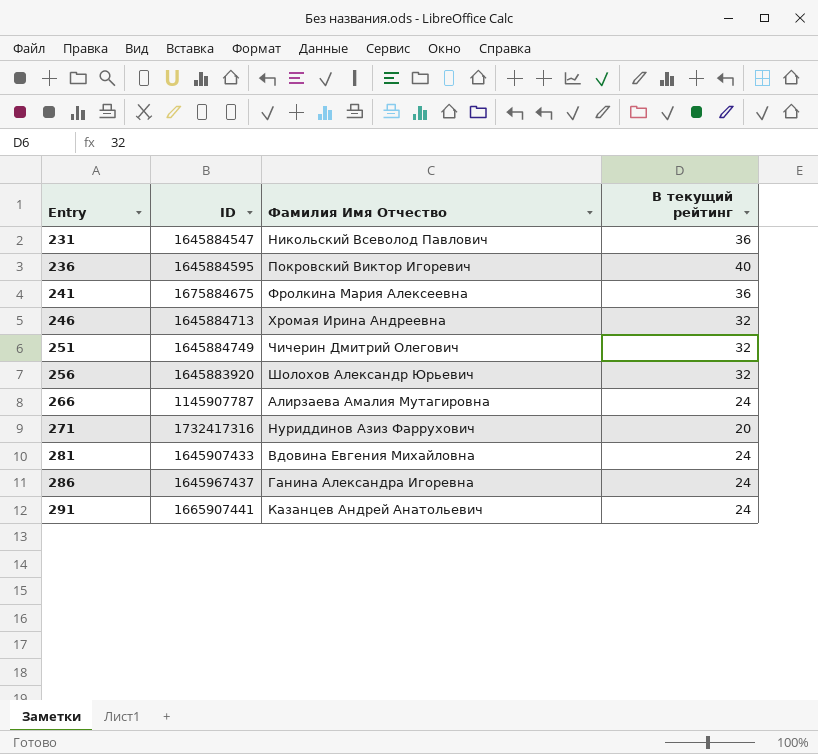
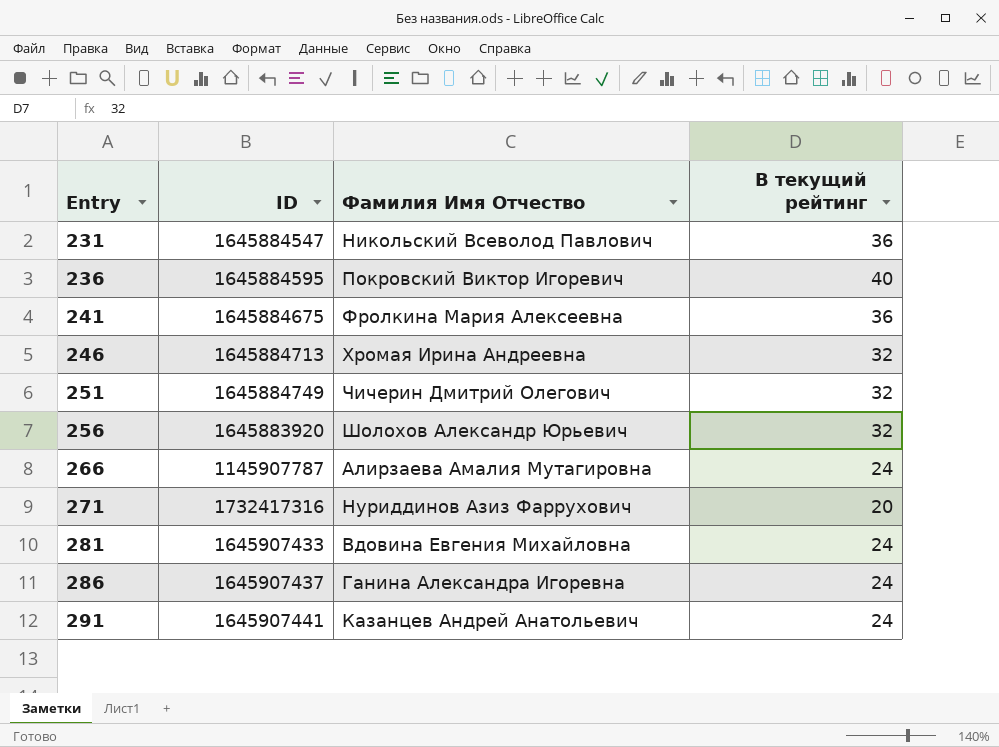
241 | ID: 1675884675 -> 1645884675
286 | ID: 1645967437 -> 1645907437
291 | ID: 1665907441 -> 1645907441

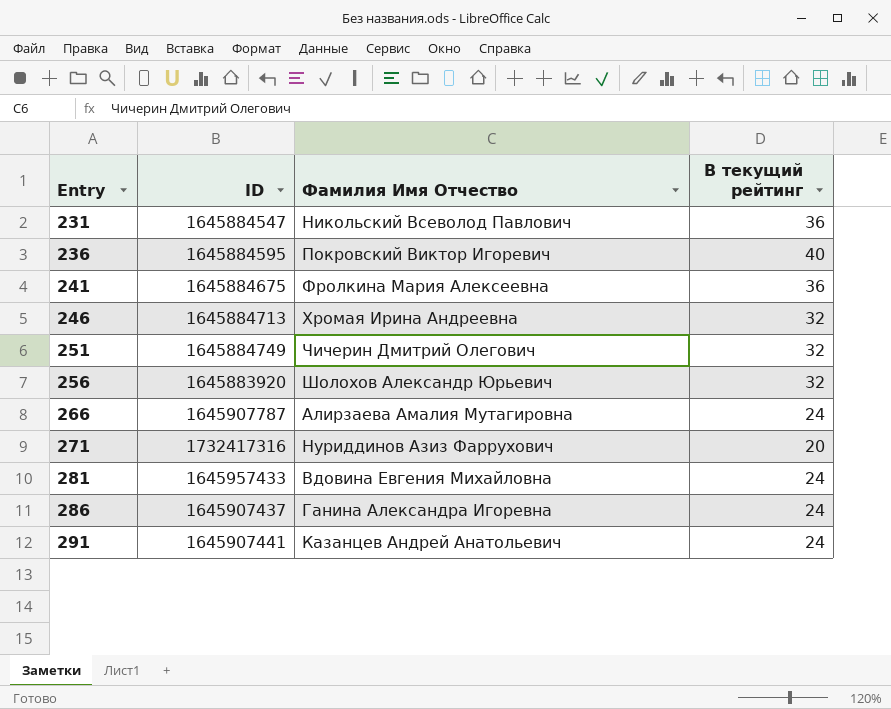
266 | ID: 1145907787 -> 1645907787
281 | ID: 1645907433 -> 1645957433

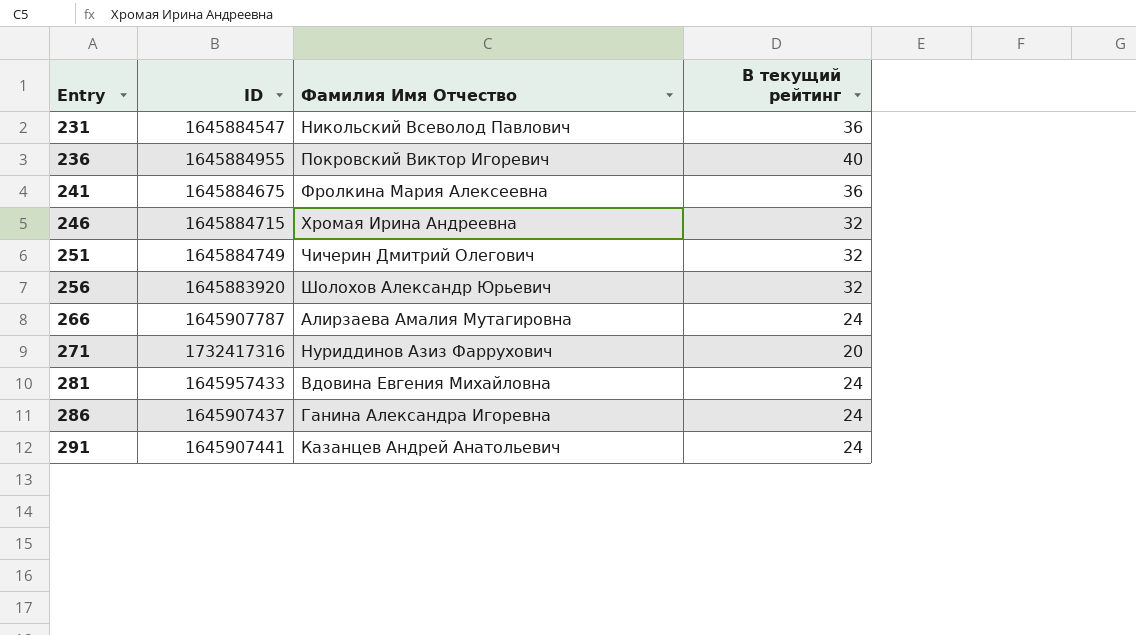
236 | ID: 1645884595 -> 1645884955
246 | ID: 1645884713 -> 1645884715

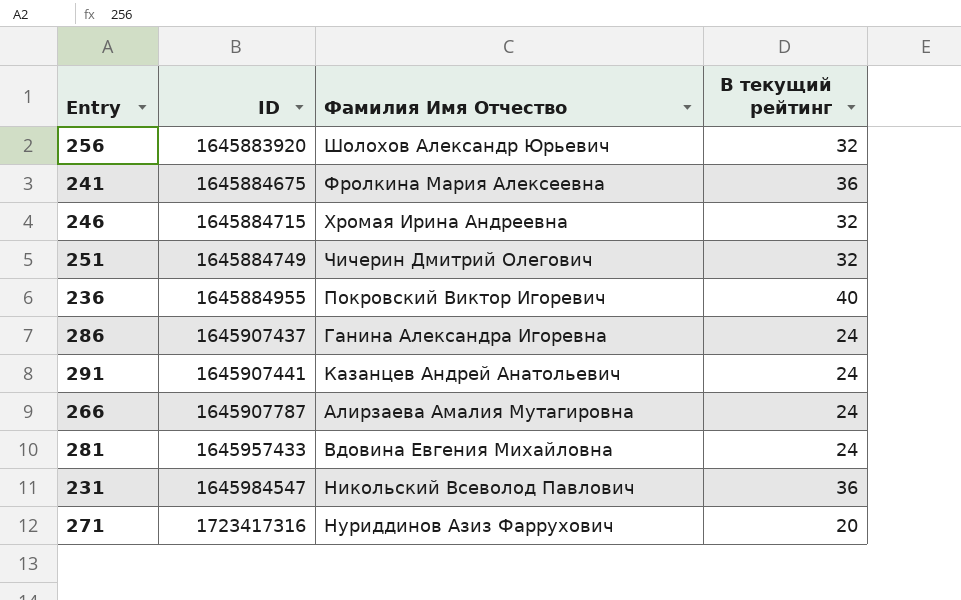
row order: Entry ascending -> ID ascending
231 | ID: 1645884547 -> 1645984547
271 | ID: 1732417316 -> 1723417316

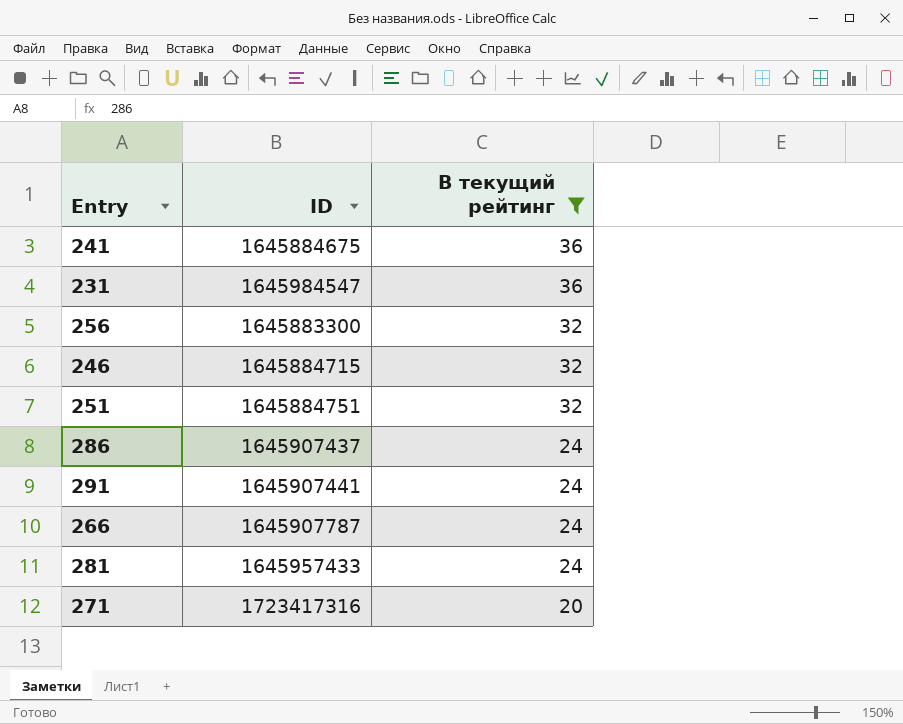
filter: none -> В текущий рейтинг != 40
row order: ID ascending -> В текущий рейтинг descending
column Фамилия Имя Отчество | position: 3 -> none
256 | ID: 1645883920 -> 1645883300
251 | ID: 1645884749 -> 1645884751

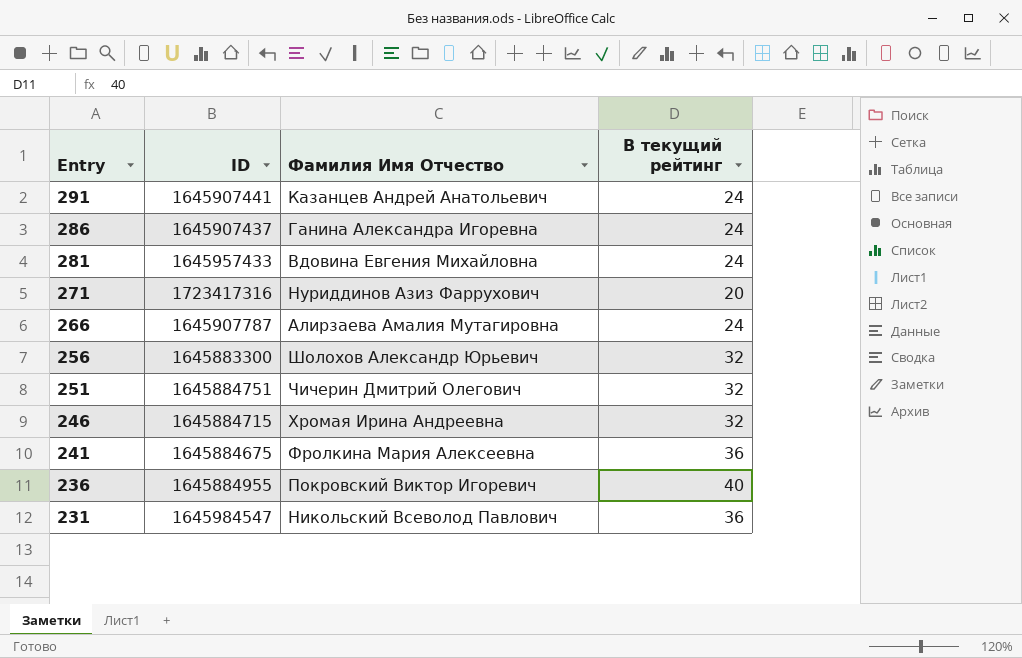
filter: В текущий рейтинг != 40 -> none
row order: В текущий рейтинг descending -> Entry descending
column Фамилия Имя Отчество | position: none -> 3

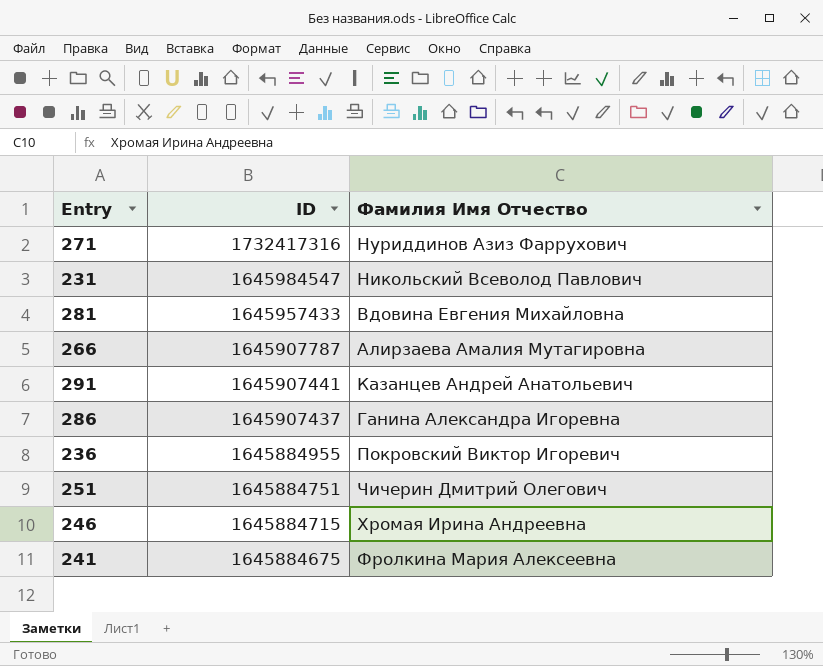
row order: Entry descending -> ID descending
column В текущий рейтинг | position: 4 -> none
row 256: 1645883300 | Шолохов Александр Юрьевич | 32 -> none
271 | ID: 1723417316 -> 1732417316

